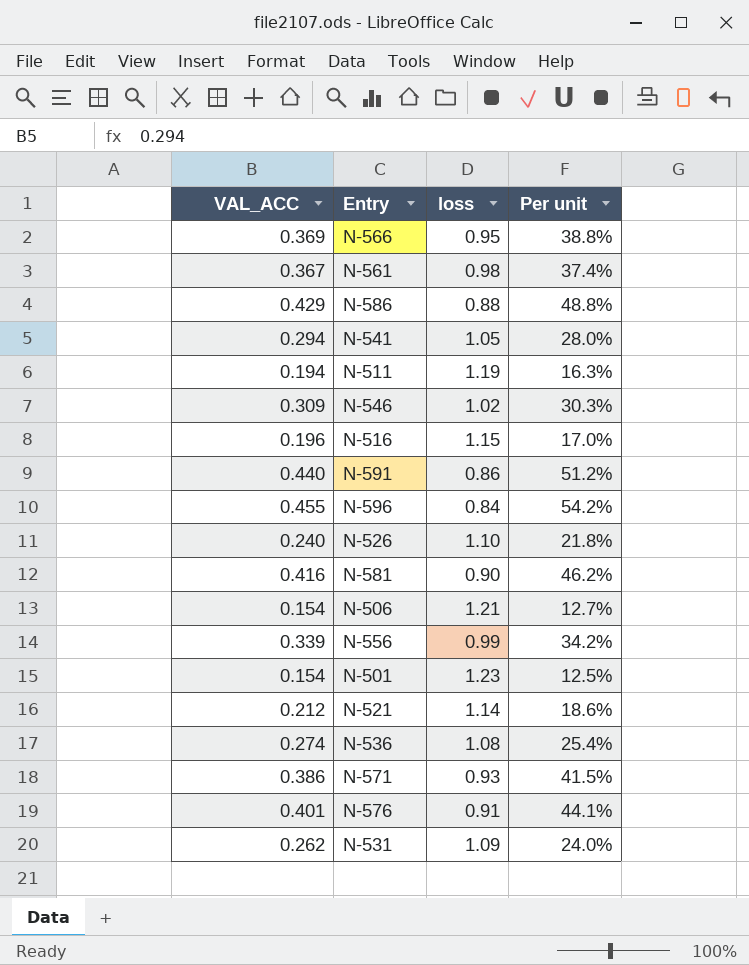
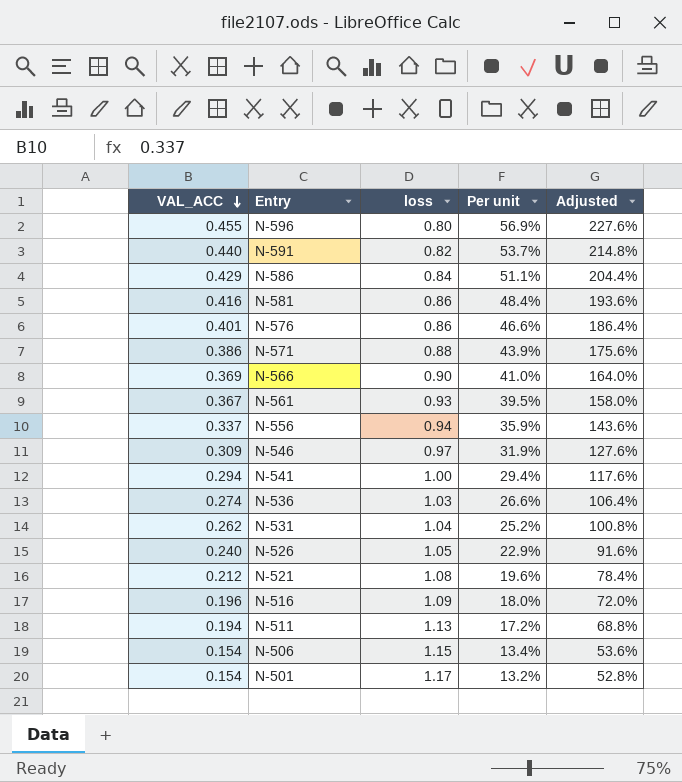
row order: none -> VAL_ACC descending
column Adjusted | formula: none -> [Per unit] * 4
N-596 | loss: 0.84 -> 0.80
N-596 | Per unit: 54.2% -> 56.9%
N-591 | loss: 0.86 -> 0.82
N-591 | Per unit: 51.2% -> 53.7%
N-586 | loss: 0.88 -> 0.84
N-586 | Per unit: 48.8% -> 51.1%
N-581 | loss: 0.90 -> 0.86
N-581 | Per unit: 46.2% -> 48.4%
N-576 | loss: 0.91 -> 0.86
N-576 | Per unit: 44.1% -> 46.6%
N-571 | loss: 0.93 -> 0.88
N-571 | Per unit: 41.5% -> 43.9%
N-566 | loss: 0.95 -> 0.90
N-566 | Per unit: 38.8% -> 41.0%
N-561 | loss: 0.98 -> 0.93
N-561 | Per unit: 37.4% -> 39.5%
N-556 | VAL_ACC: 0.339 -> 0.337
N-556 | loss: 0.99 -> 0.94
N-556 | Per unit: 34.2% -> 35.9%
N-546 | loss: 1.02 -> 0.97
N-546 | Per unit: 30.3% -> 31.9%
N-541 | loss: 1.05 -> 1.00
N-541 | Per unit: 28.0% -> 29.4%
N-536 | loss: 1.08 -> 1.03
N-536 | Per unit: 25.4% -> 26.6%
N-531 | loss: 1.09 -> 1.04
N-531 | Per unit: 24.0% -> 25.2%
N-526 | loss: 1.10 -> 1.05
N-526 | Per unit: 21.8% -> 22.9%
N-521 | loss: 1.14 -> 1.08
N-521 | Per unit: 18.6% -> 19.6%
N-516 | loss: 1.15 -> 1.09
N-516 | Per unit: 17.0% -> 18.0%
N-511 | loss: 1.19 -> 1.13
N-511 | Per unit: 16.3% -> 17.2%
N-506 | loss: 1.21 -> 1.15
N-506 | Per unit: 12.7% -> 13.4%
N-501 | loss: 1.23 -> 1.17
N-501 | Per unit: 12.5% -> 13.2%

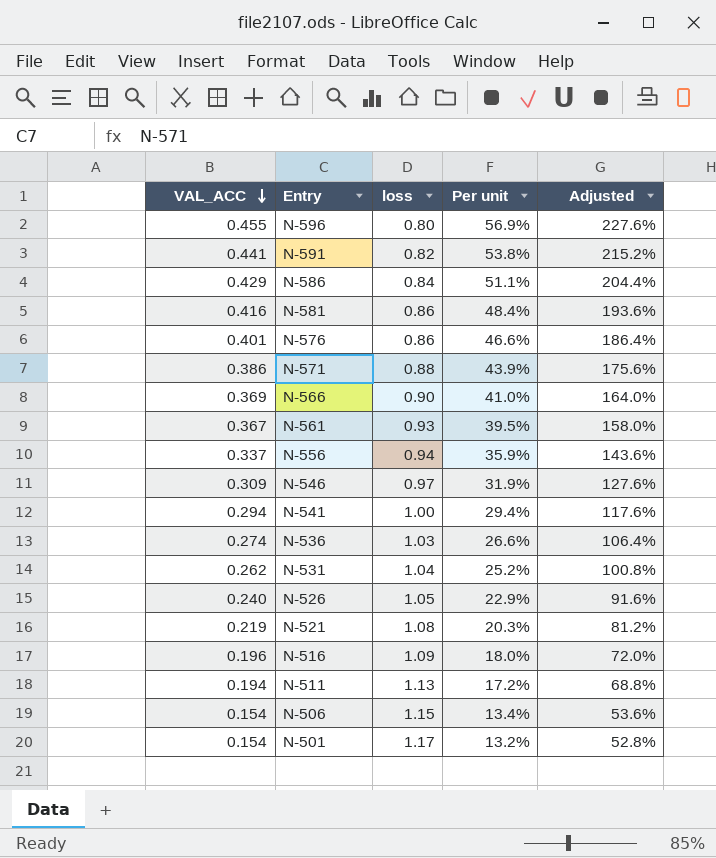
N-591 | VAL_ACC: 0.440 -> 0.441
N-591 | Per unit: 53.7% -> 53.8%
N-591 | Adjusted: 214.8% -> 215.2%
N-521 | VAL_ACC: 0.212 -> 0.219
N-521 | Per unit: 19.6% -> 20.3%
N-521 | Adjusted: 78.4% -> 81.2%

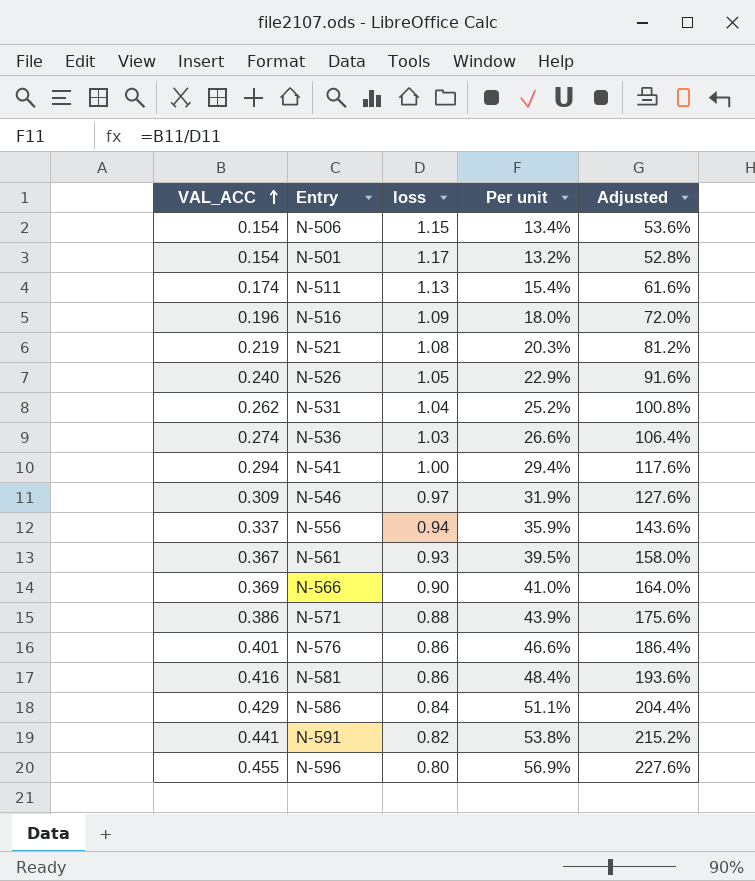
row order: VAL_ACC descending -> VAL_ACC ascending
N-511 | VAL_ACC: 0.194 -> 0.174
N-511 | Per unit: 17.2% -> 15.4%
N-511 | Adjusted: 68.8% -> 61.6%

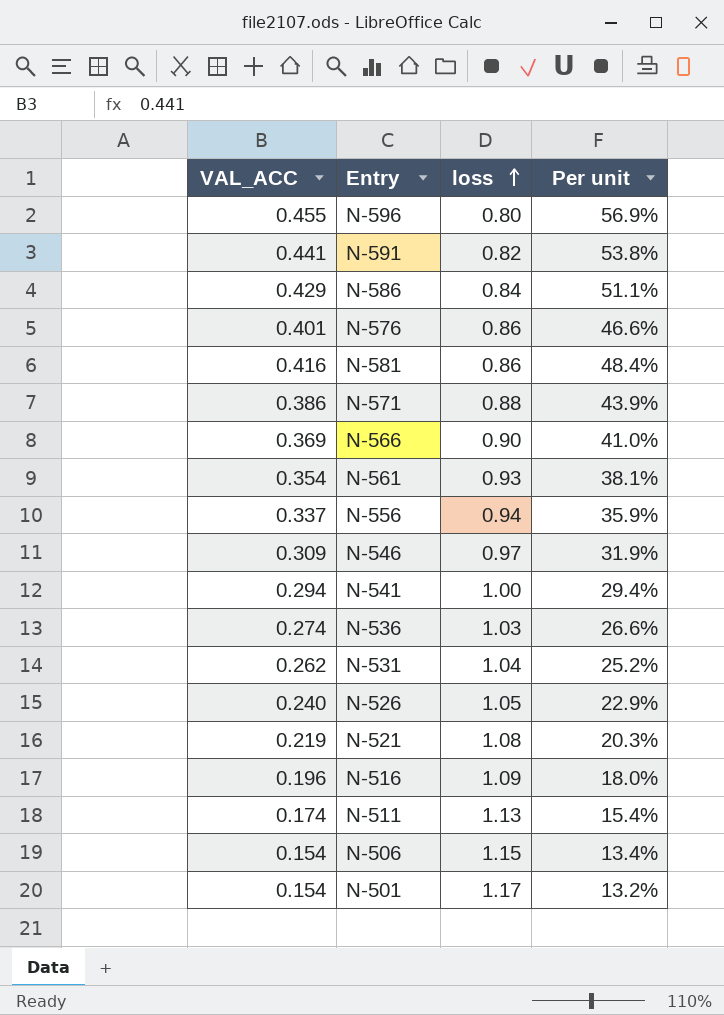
row order: VAL_ACC ascending -> loss ascending
column Adjusted | formula: [Per unit] * 4 -> none
N-561 | VAL_ACC: 0.367 -> 0.354
N-561 | Per unit: 39.5% -> 38.1%

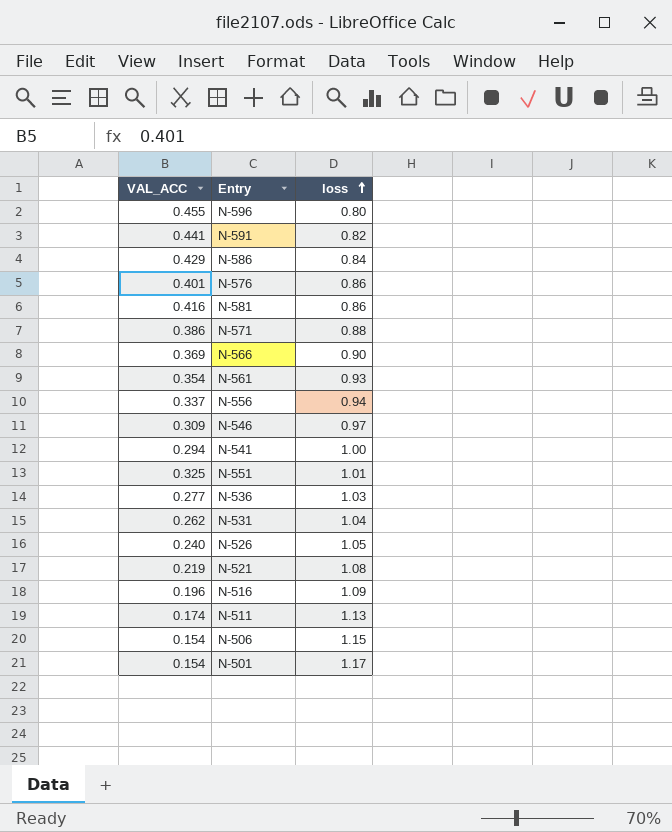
column Per unit | formula: [VAL_ACC] / [loss] -> none
row N-551: none -> 0.325 | 1.01
N-536 | VAL_ACC: 0.274 -> 0.277

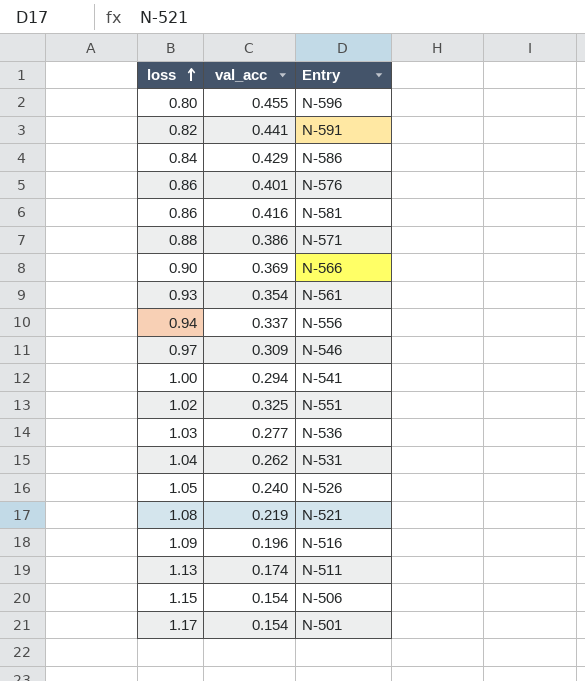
column loss | position: 3 -> 1
column name: VAL_ACC -> val_acc
N-551 | loss: 1.01 -> 1.02

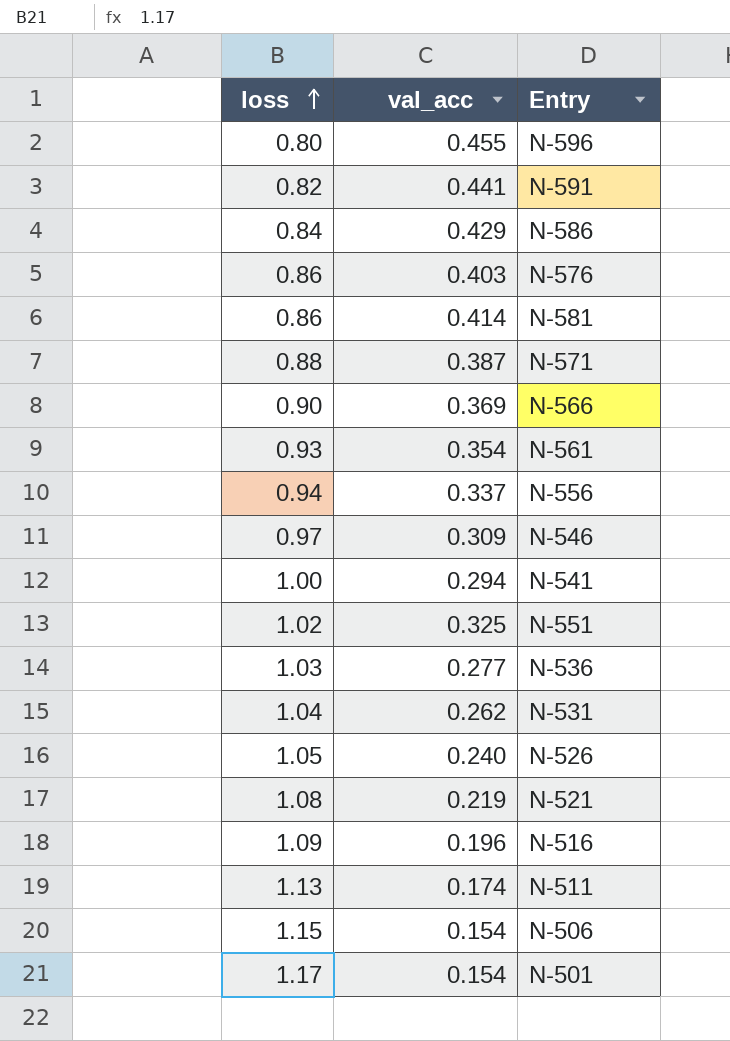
N-576 | val_acc: 0.401 -> 0.403
N-581 | val_acc: 0.416 -> 0.414
N-571 | val_acc: 0.386 -> 0.387

